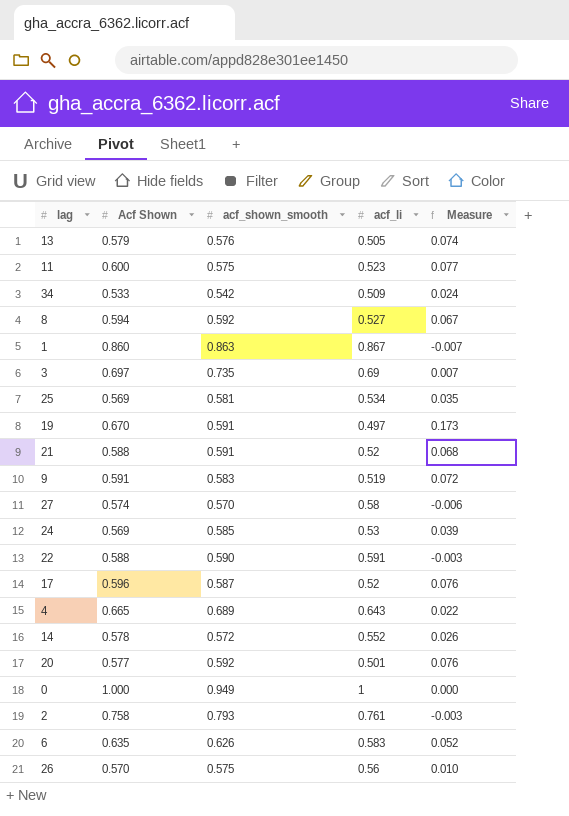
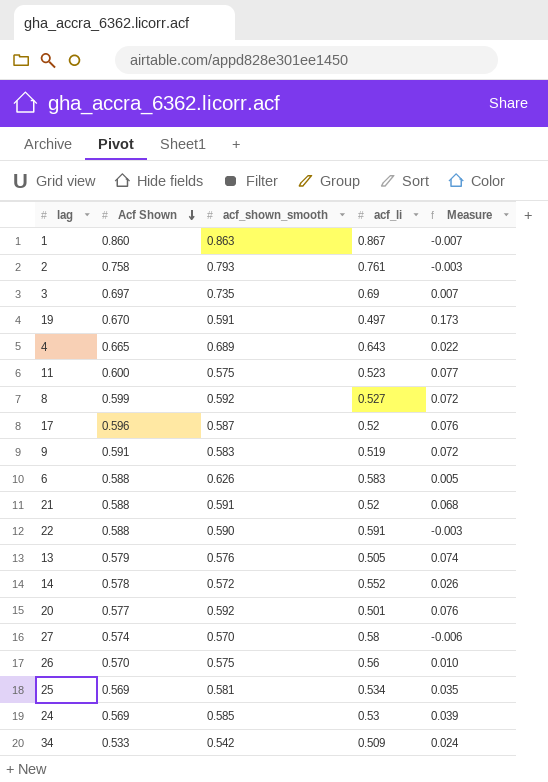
row order: none -> Acf Shown descending
row 0: 1.000 | 0.949 | 1 | 0.000 -> none
8 | Acf Shown: 0.594 -> 0.599
8 | Measure: 0.067 -> 0.072
6 | Acf Shown: 0.635 -> 0.588
6 | Measure: 0.052 -> 0.005

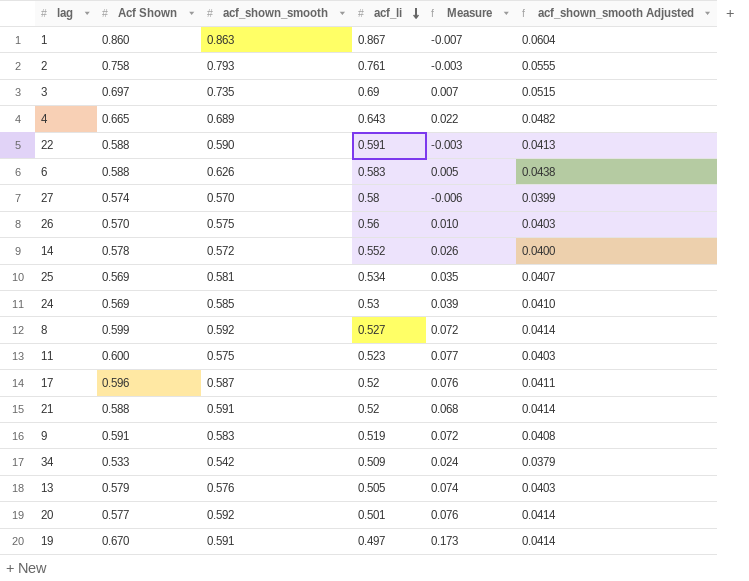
row order: Acf Shown descending -> acf_li descending
column acf_shown_smooth Adjusted | formula: none -> [acf_shown_smooth] * 0.07

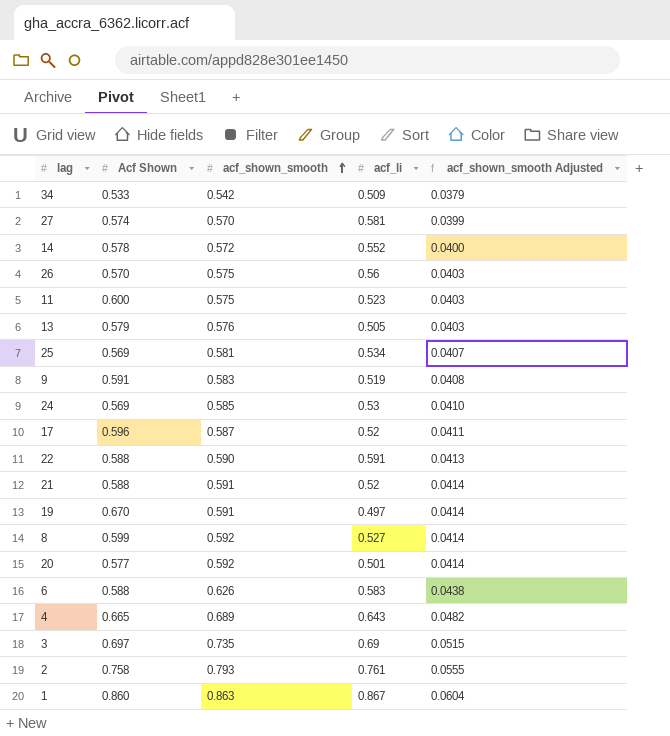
row order: acf_li descending -> acf_shown_smooth ascending
column Measure | formula: [Acf Shown] - [acf_li] -> none
27 | acf_li: 0.58 -> 0.581

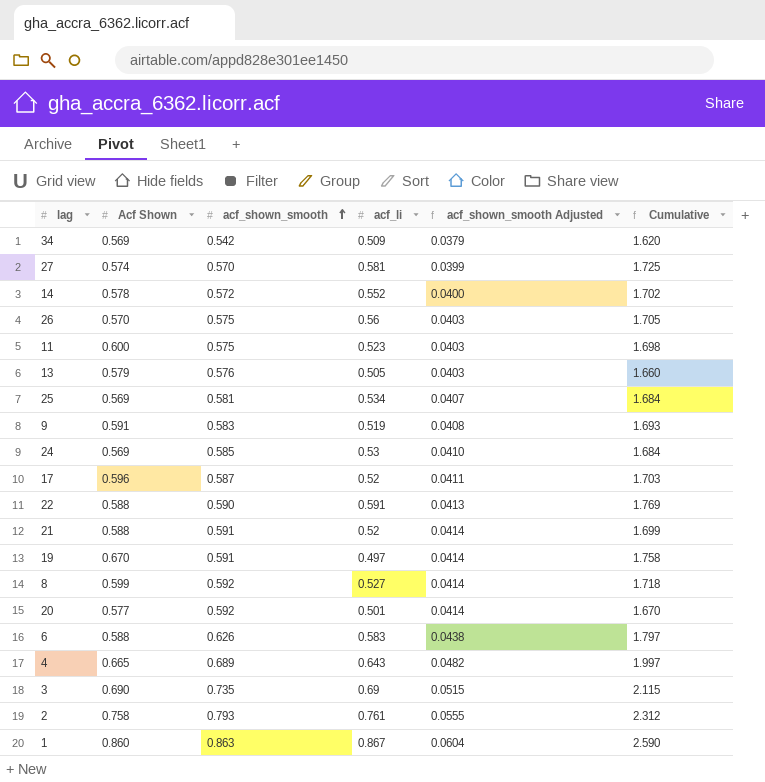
column Cumulative | formula: none -> [Acf Shown] + [acf_shown_smooth] + [acf_li]
34 | Acf Shown: 0.533 -> 0.569
3 | Acf Shown: 0.697 -> 0.690

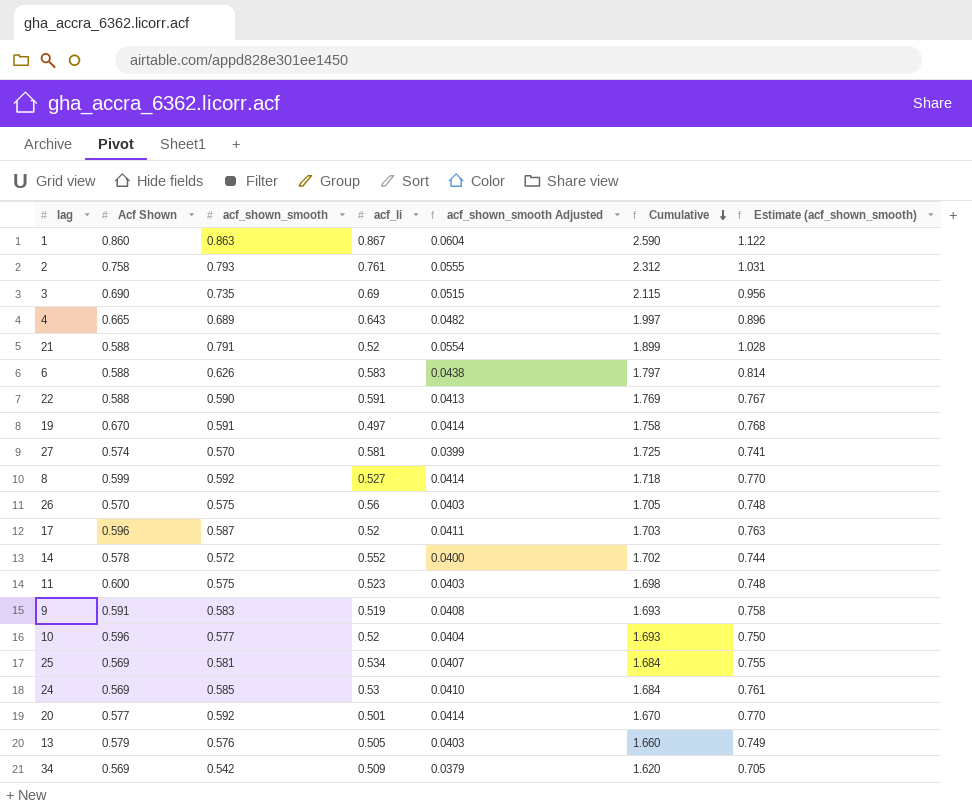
row order: acf_shown_smooth ascending -> Cumulative descending
column Estimate (acf_shown_smooth) | formula: none -> [acf_shown_smooth] * 1.3
21 | acf_shown_smooth: 0.591 -> 0.791
21 | acf_shown_smooth Adjusted: 0.0414 -> 0.0554
21 | Cumulative: 1.699 -> 1.899
row 10: none -> 0.596 | 0.577 | 0.52 | 0.0404 | 1.693 | 0.750

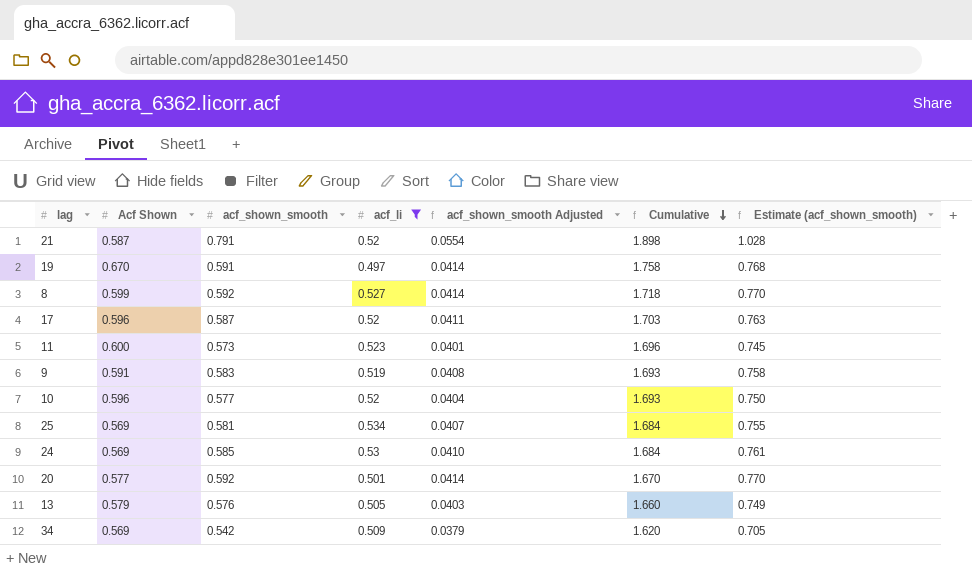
filter: none -> acf_li <= 0.534
21 | Acf Shown: 0.588 -> 0.587
21 | Cumulative: 1.899 -> 1.898
11 | acf_shown_smooth: 0.575 -> 0.573
11 | acf_shown_smooth Adjusted: 0.0403 -> 0.0401
11 | Cumulative: 1.698 -> 1.696
11 | Estimate (acf_shown_smooth): 0.748 -> 0.745

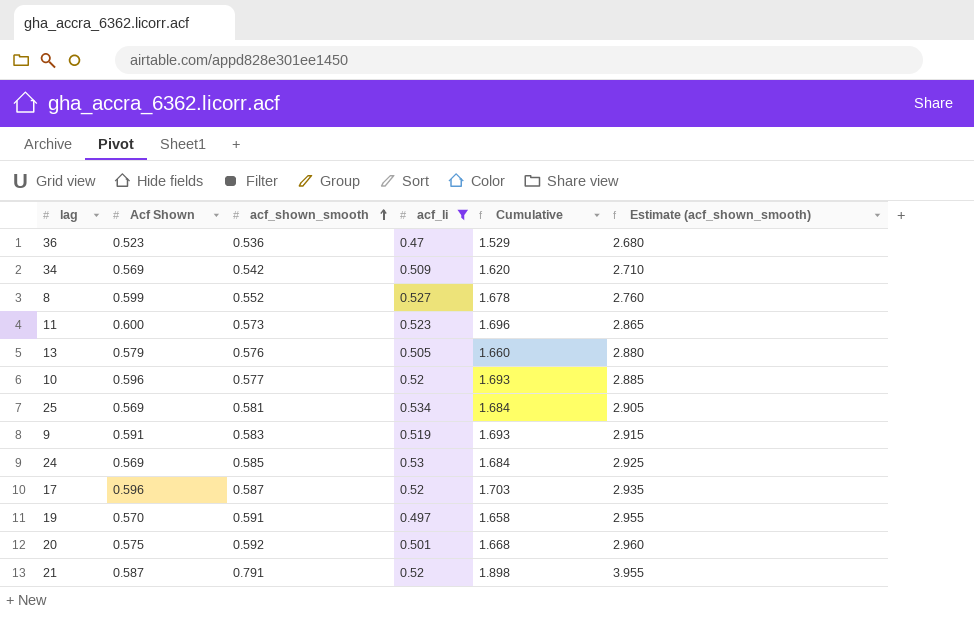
row order: Cumulative descending -> acf_shown_smooth ascending
column acf_shown_smooth Adjusted | formula: [acf_shown_smooth] * 0.07 -> none
column Estimate (acf_shown_smooth) | formula: [acf_shown_smooth] * 1.3 -> [acf_shown_smooth] * 5
row 36: none -> 0.523 | 0.536 | 0.47 | 1.529 | 2.680
8 | acf_shown_smooth: 0.592 -> 0.552
8 | Cumulative: 1.718 -> 1.678
19 | Acf Shown: 0.670 -> 0.570
19 | Cumulative: 1.758 -> 1.658
20 | Acf Shown: 0.577 -> 0.575
20 | Cumulative: 1.670 -> 1.668

